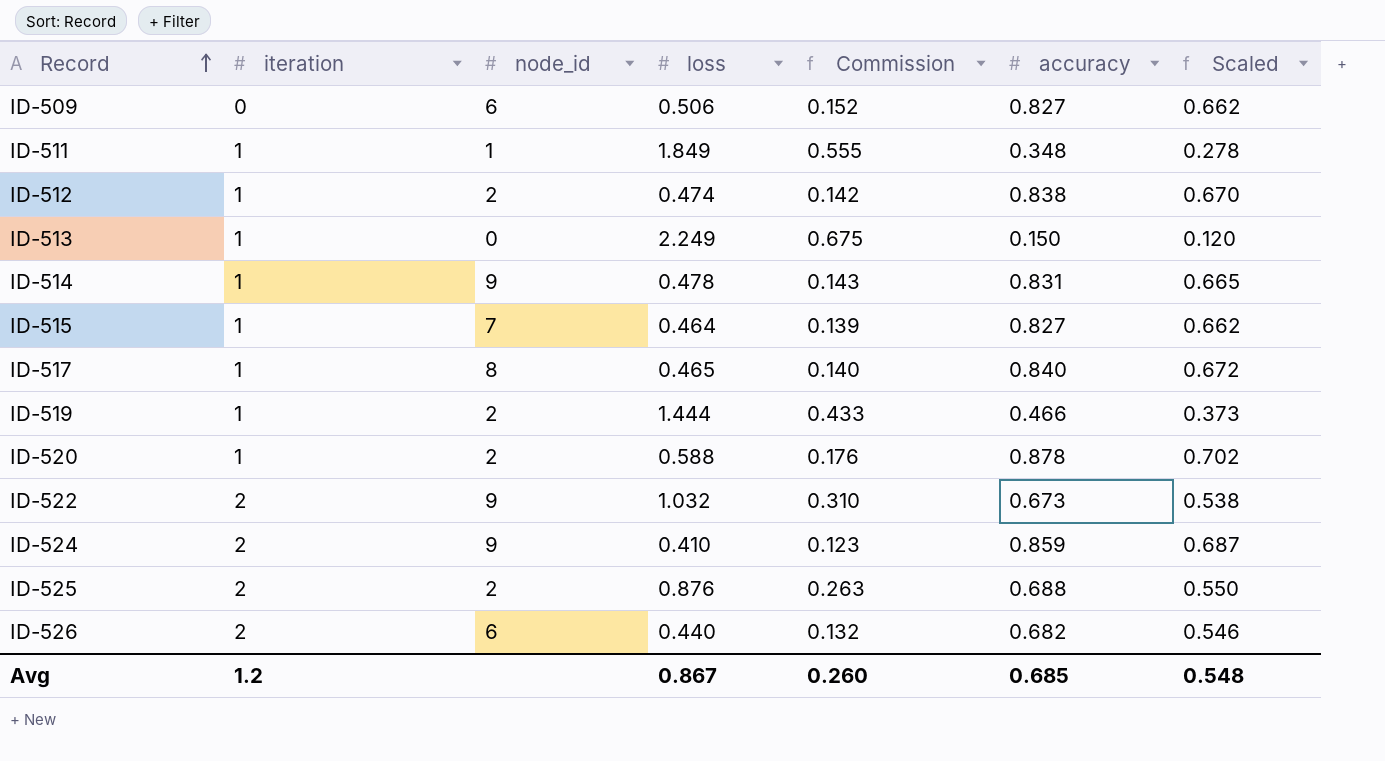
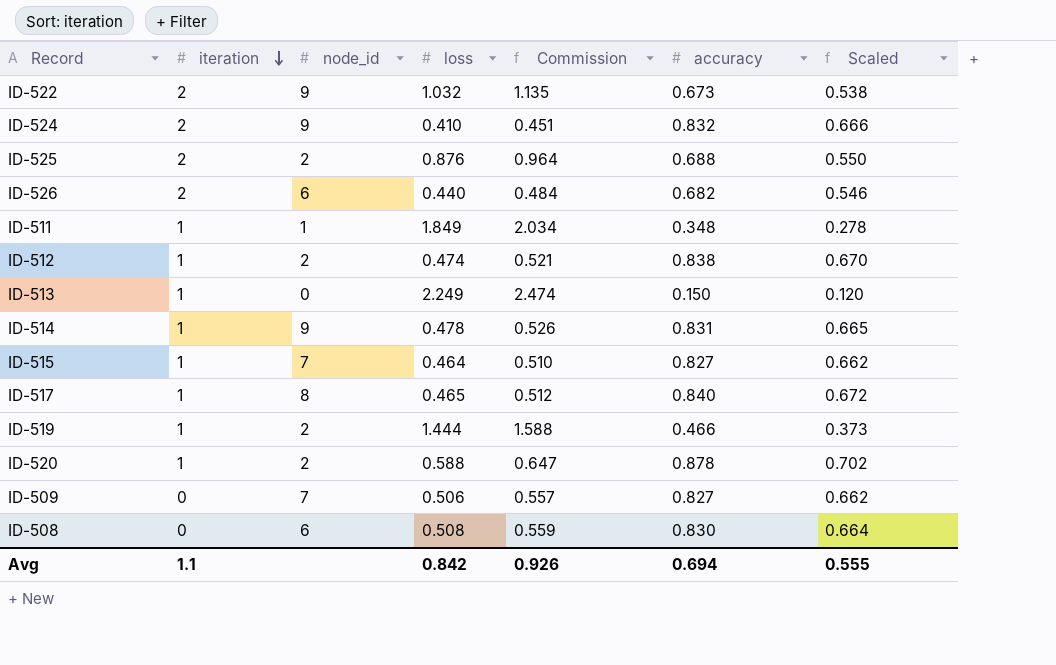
row order: Record ascending -> iteration descending
column Commission | formula: [loss] * 0.3 -> [loss] * 1.1
ID-524 | accuracy: 0.859 -> 0.832
ID-524 | Scaled: 0.687 -> 0.666
ID-509 | node_id: 6 -> 7
row ID-508: none -> 0 | 6 | 0.508 | 0.559 | 0.830 | 0.664
Avg | iteration: 1.2 -> 1.1
Avg | loss: 0.867 -> 0.842
Avg | Commission: 0.260 -> 0.926
Avg | accuracy: 0.685 -> 0.694
Avg | Scaled: 0.548 -> 0.555

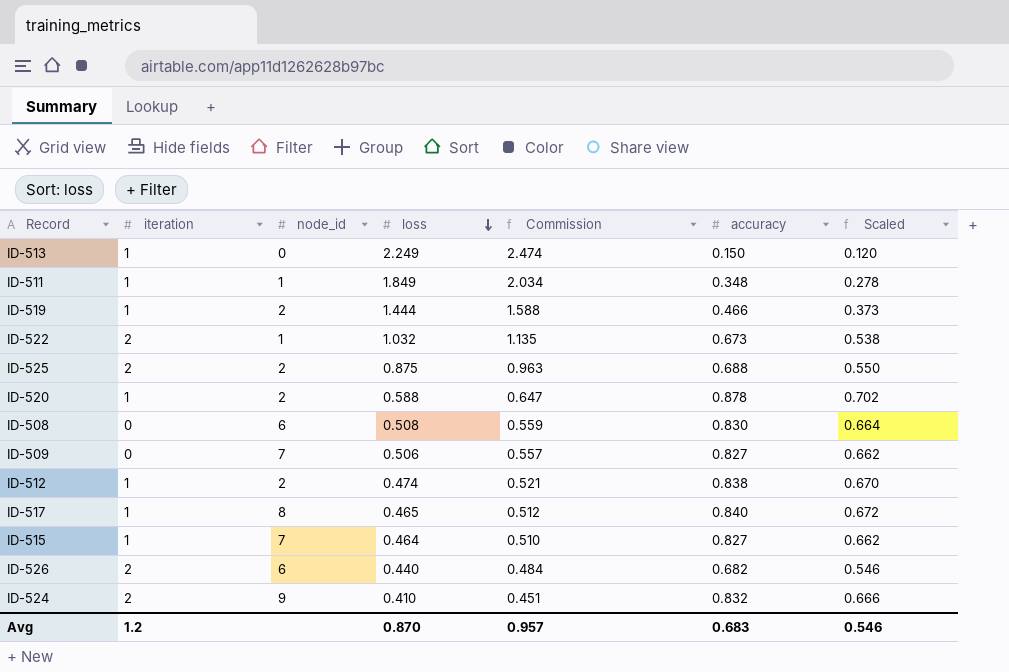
row order: iteration descending -> loss descending
row ID-514: 1 | 9 | 0.478 | 0.526 | 0.831 | 0.665 -> none
ID-522 | node_id: 9 -> 1
ID-525 | loss: 0.876 -> 0.875
ID-525 | Commission: 0.964 -> 0.963
Avg | iteration: 1.1 -> 1.2
Avg | loss: 0.842 -> 0.870
Avg | Commission: 0.926 -> 0.957
Avg | accuracy: 0.694 -> 0.683
Avg | Scaled: 0.555 -> 0.546

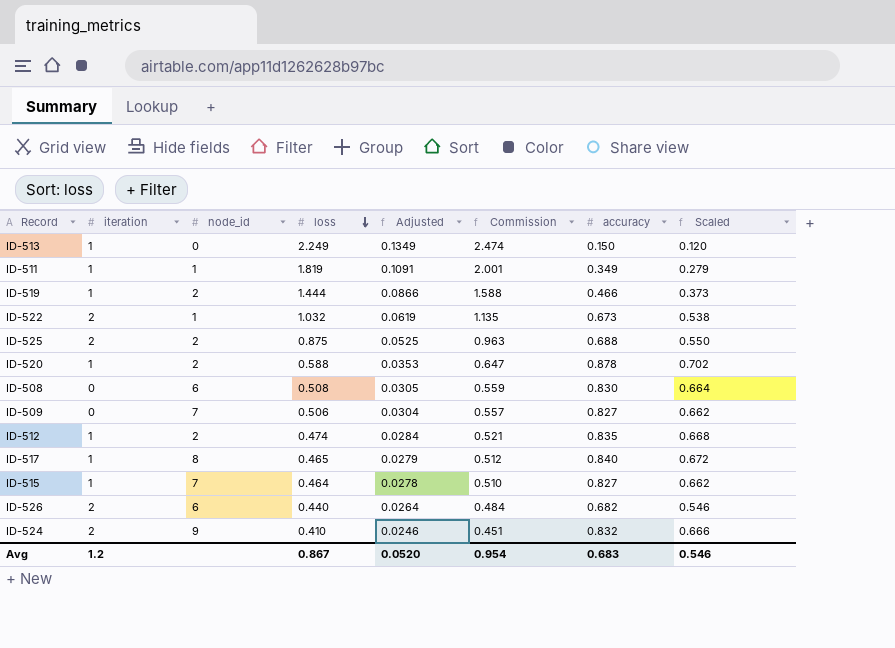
column Adjusted | formula: none -> [loss] * 0.06
ID-511 | loss: 1.849 -> 1.819
ID-511 | Commission: 2.034 -> 2.001
ID-511 | accuracy: 0.348 -> 0.349
ID-511 | Scaled: 0.278 -> 0.279
ID-512 | accuracy: 0.838 -> 0.835
ID-512 | Scaled: 0.670 -> 0.668
Avg | loss: 0.870 -> 0.867
Avg | Commission: 0.957 -> 0.954

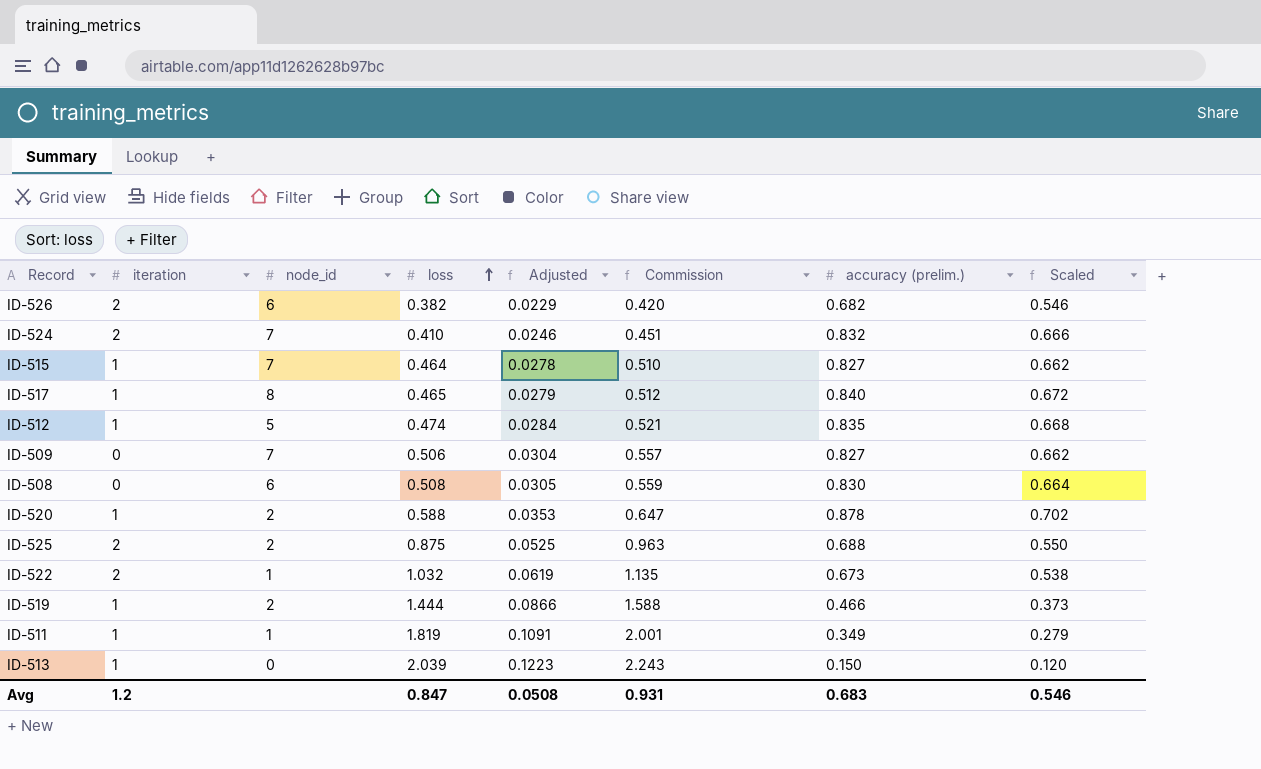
row order: loss descending -> loss ascending
column name: accuracy -> accuracy (prelim.)
ID-526 | loss: 0.440 -> 0.382
ID-526 | Adjusted: 0.0264 -> 0.0229
ID-526 | Commission: 0.484 -> 0.420
ID-524 | node_id: 9 -> 7
ID-512 | node_id: 2 -> 5
ID-513 | loss: 2.249 -> 2.039
ID-513 | Adjusted: 0.1349 -> 0.1223
ID-513 | Commission: 2.474 -> 2.243
Avg | loss: 0.867 -> 0.847
Avg | Adjusted: 0.0520 -> 0.0508
Avg | Commission: 0.954 -> 0.931

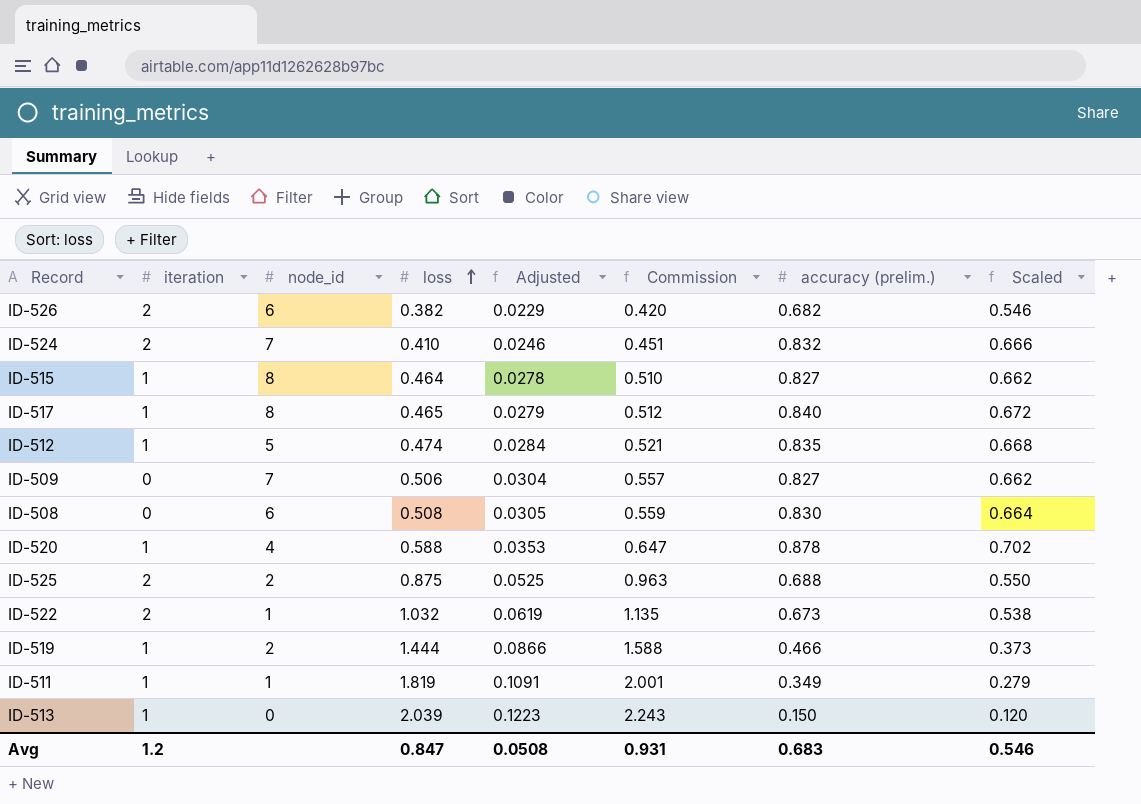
ID-515 | node_id: 7 -> 8
ID-520 | node_id: 2 -> 4

